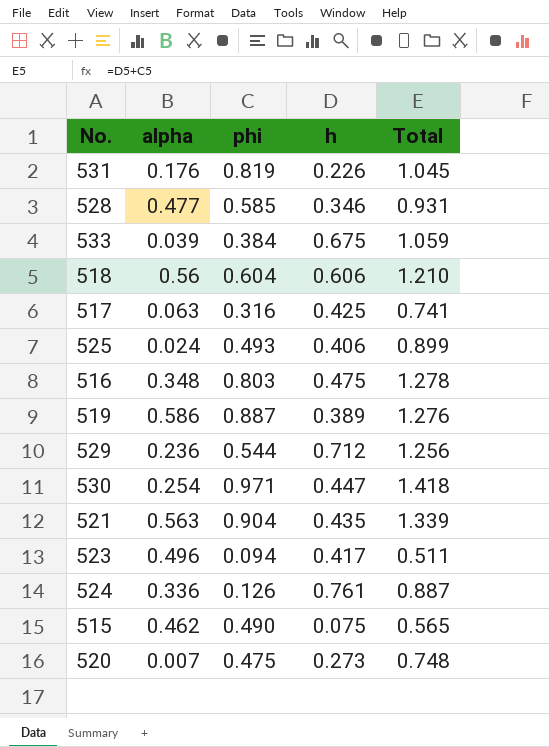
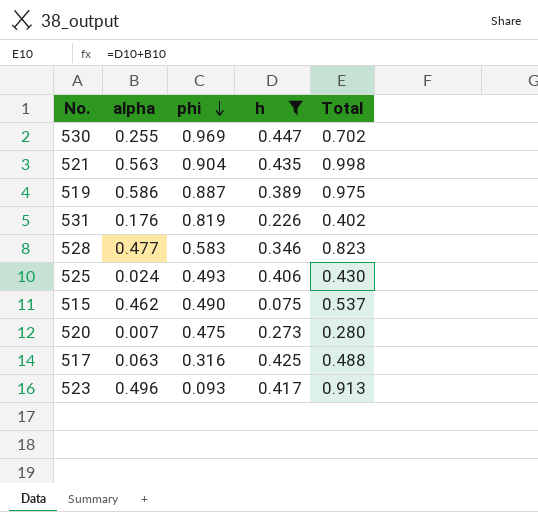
filter: none -> h <= 0.447
row order: none -> phi descending
column Total | formula: [phi] + [h] -> [alpha] + [h]
530 | alpha: 0.254 -> 0.255
530 | phi: 0.971 -> 0.969
528 | phi: 0.585 -> 0.583
523 | phi: 0.094 -> 0.093

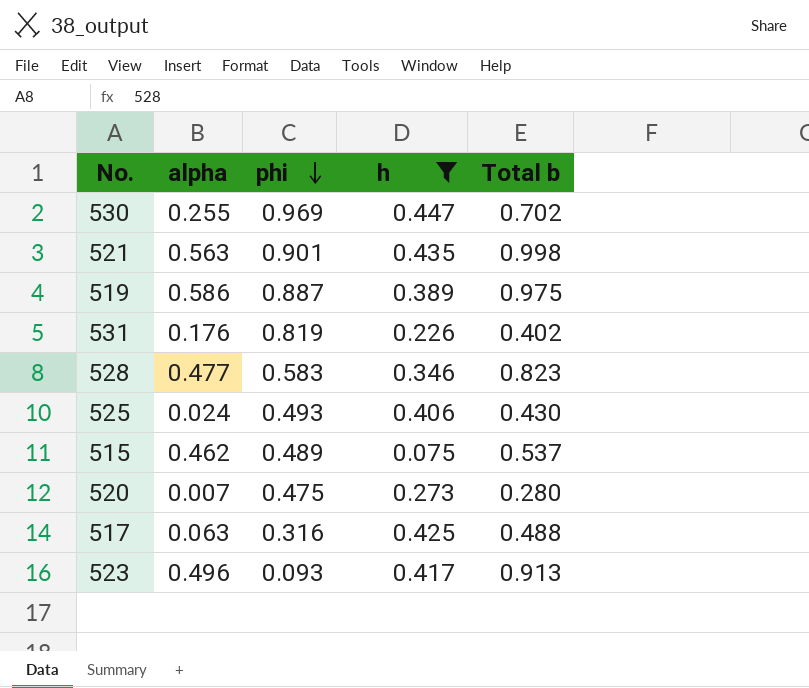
column name: Total -> Total b
521 | phi: 0.904 -> 0.901
515 | phi: 0.490 -> 0.489

